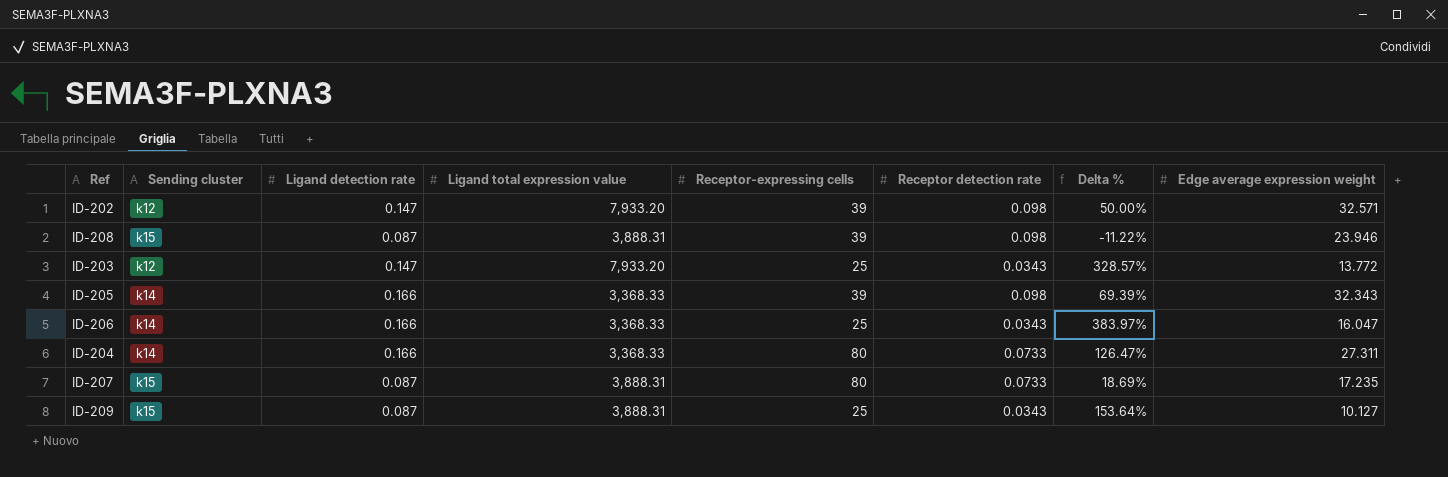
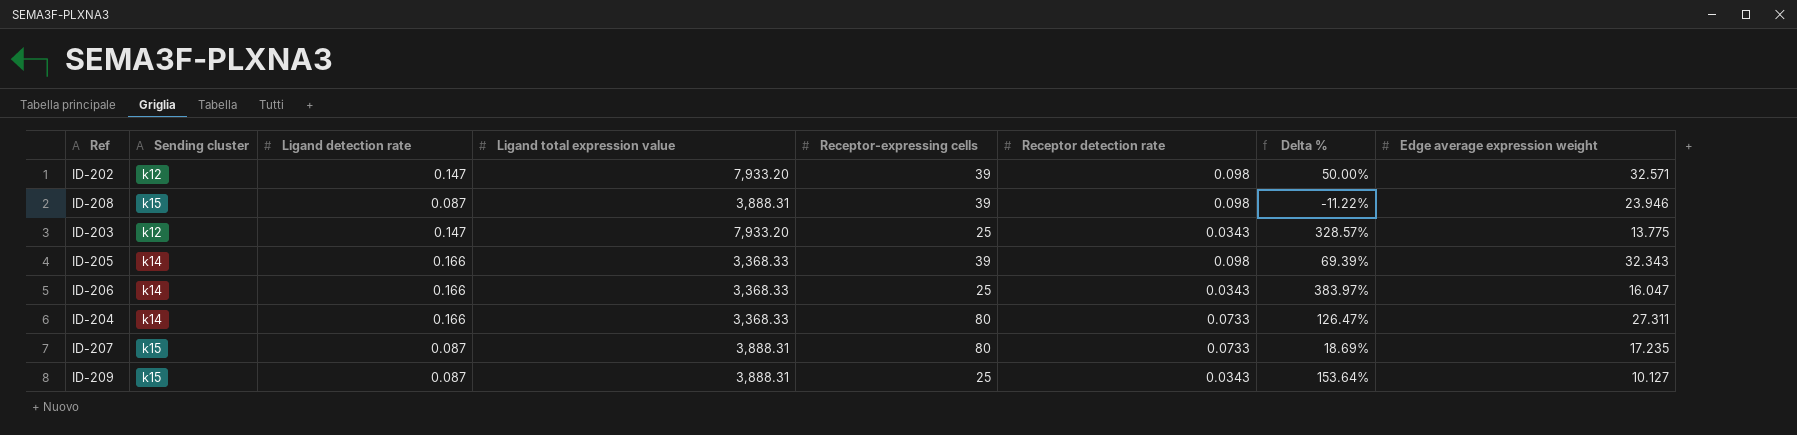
ID-203 | Edge average expression weight: 13.772 -> 13.775

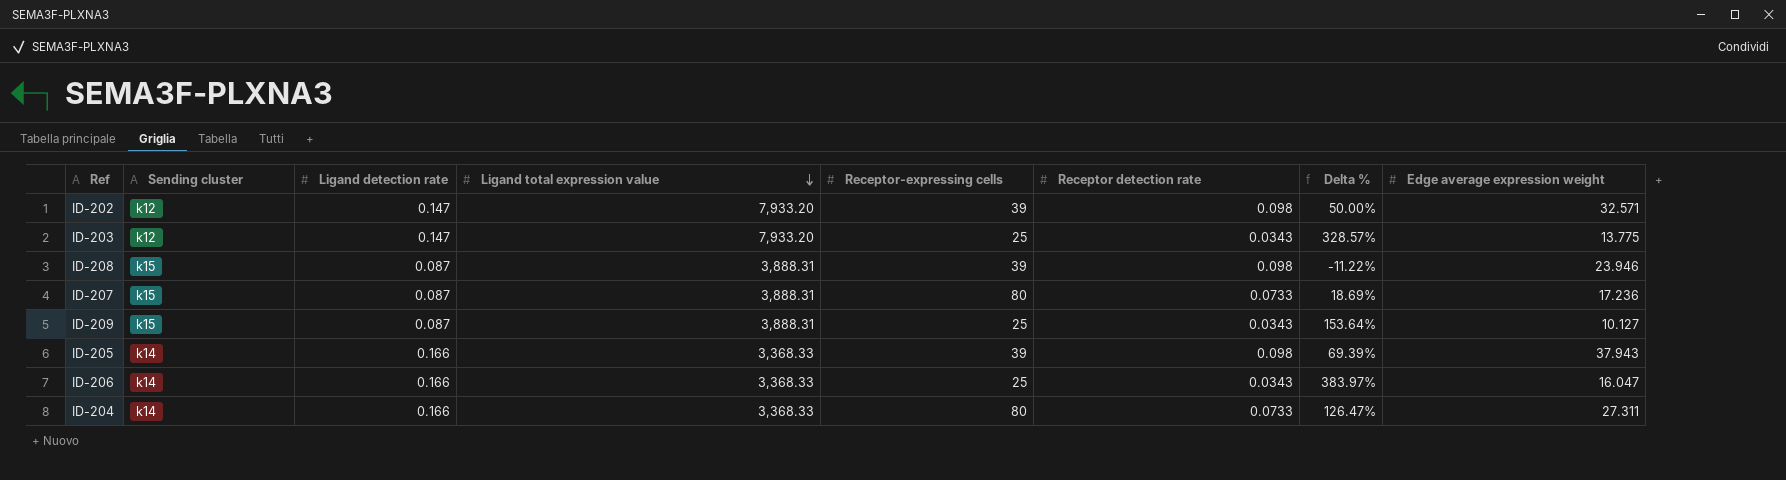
row order: none -> Ligand total expression value descending
ID-207 | Edge average expression weight: 17.235 -> 17.236
ID-205 | Edge average expression weight: 32.343 -> 37.943

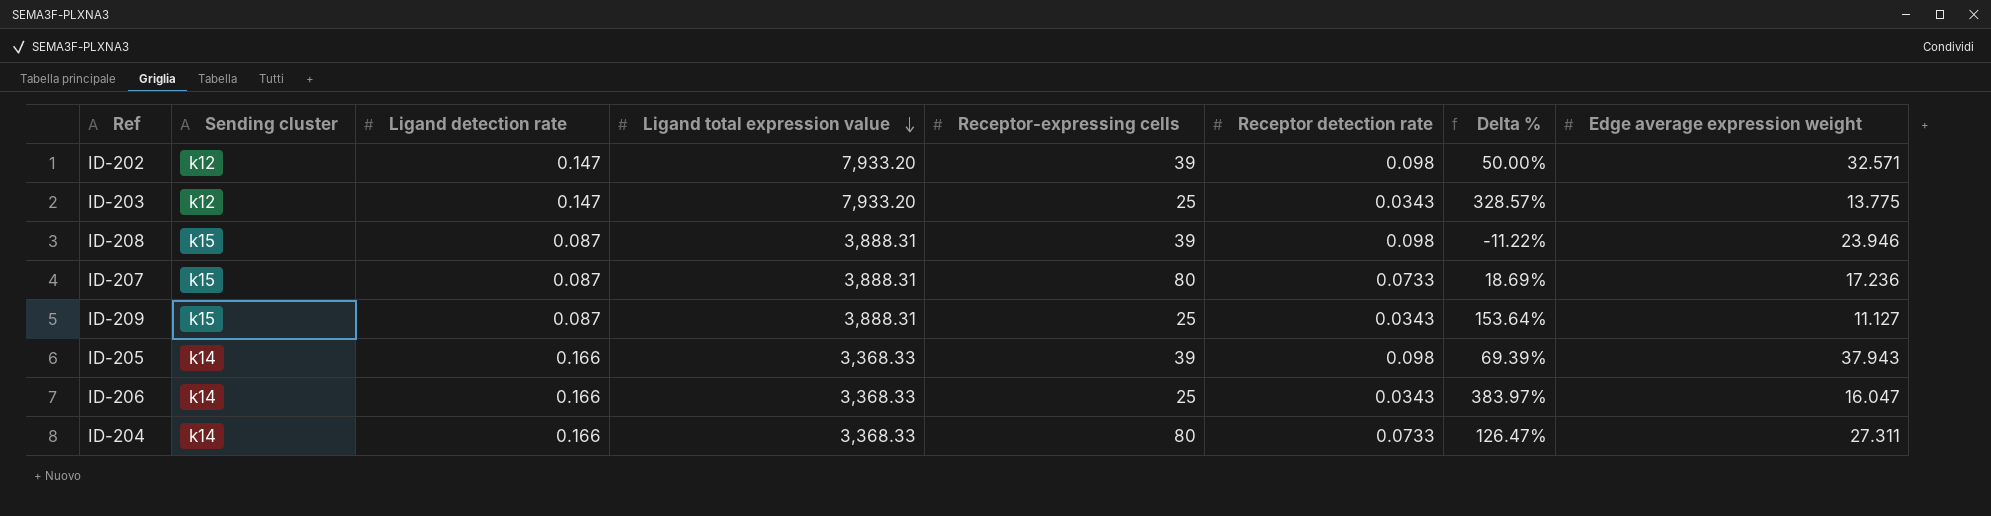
ID-209 | Edge average expression weight: 10.127 -> 11.127

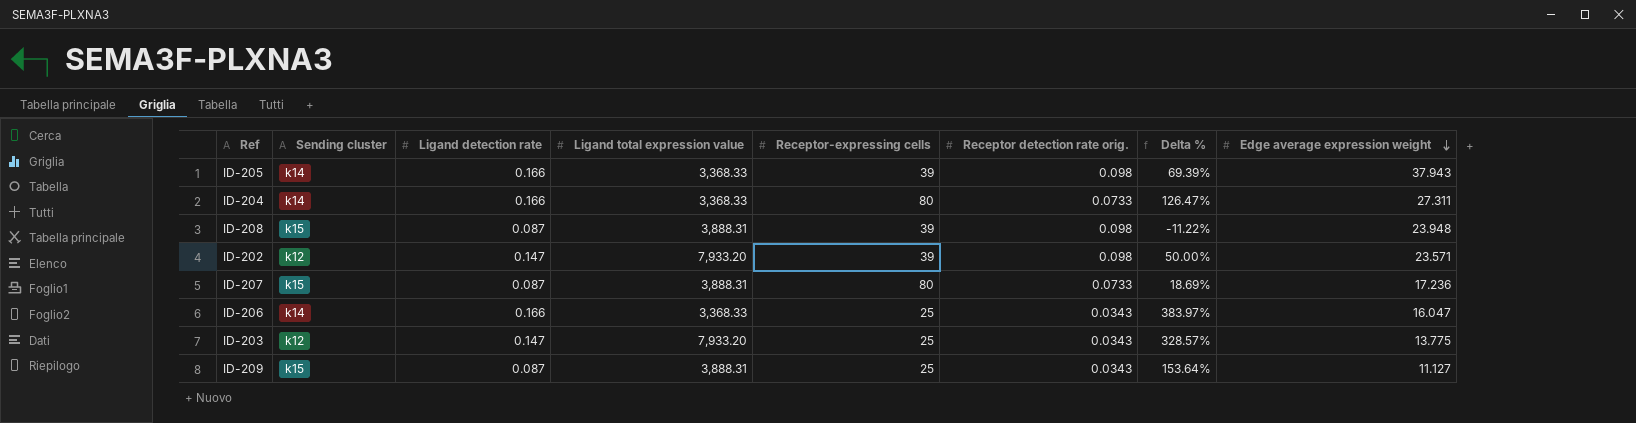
row order: Ligand total expression value descending -> Edge average expression weight descending
column name: Receptor detection rate -> Receptor detection rate orig.
ID-208 | Edge average expression weight: 23.946 -> 23.948
ID-202 | Edge average expression weight: 32.571 -> 23.571

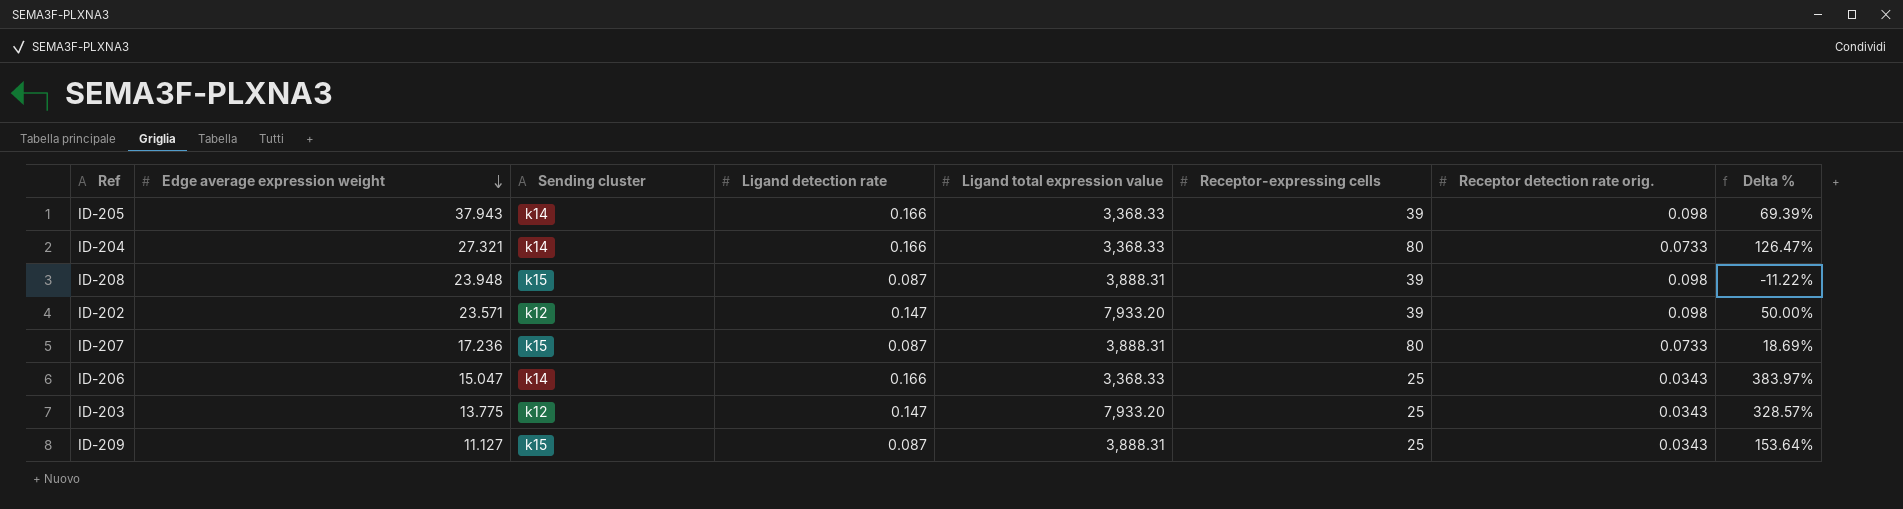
column Edge average expression weight | position: 8 -> 2
ID-204 | Edge average expression weight: 27.311 -> 27.321
ID-206 | Edge average expression weight: 16.047 -> 15.047

